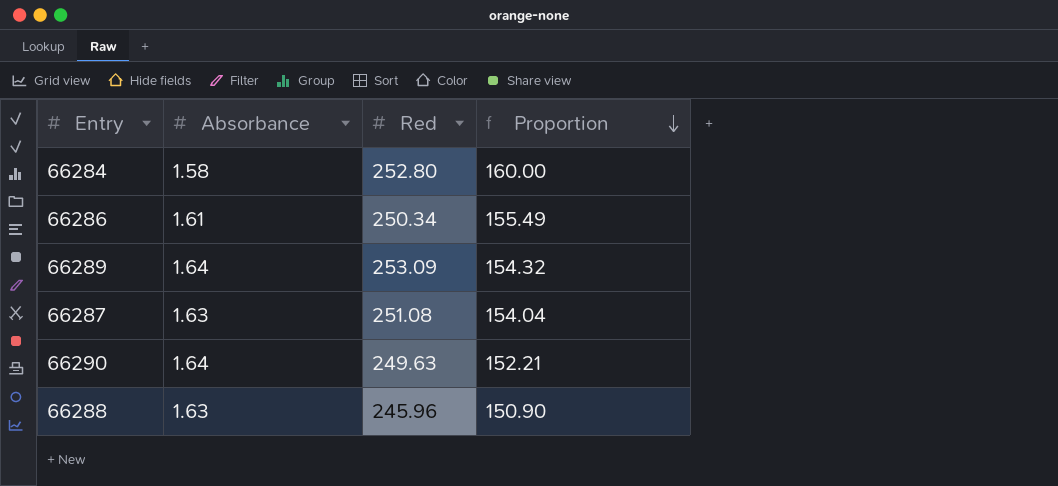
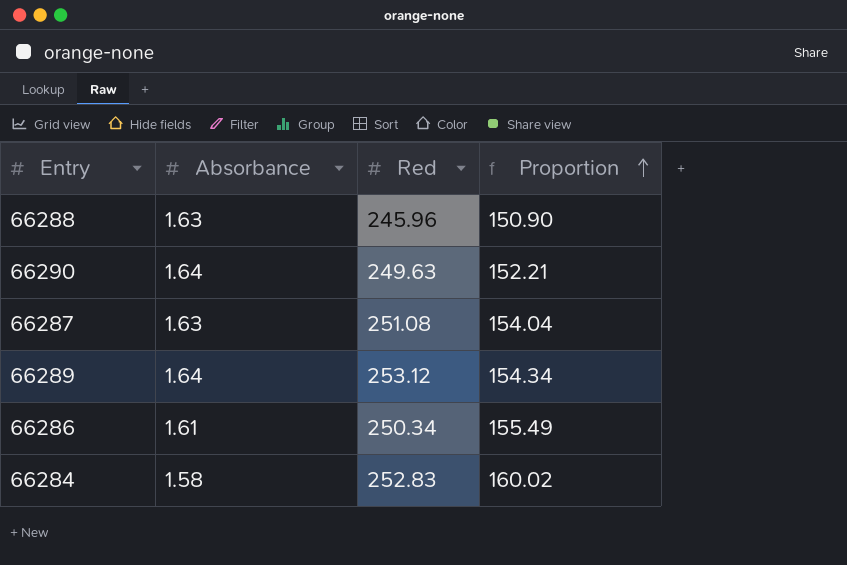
row order: Proportion descending -> Proportion ascending
66289 | Red: 253.09 -> 253.12
66289 | Proportion: 154.32 -> 154.34
66284 | Red: 252.80 -> 252.83
66284 | Proportion: 160.00 -> 160.02

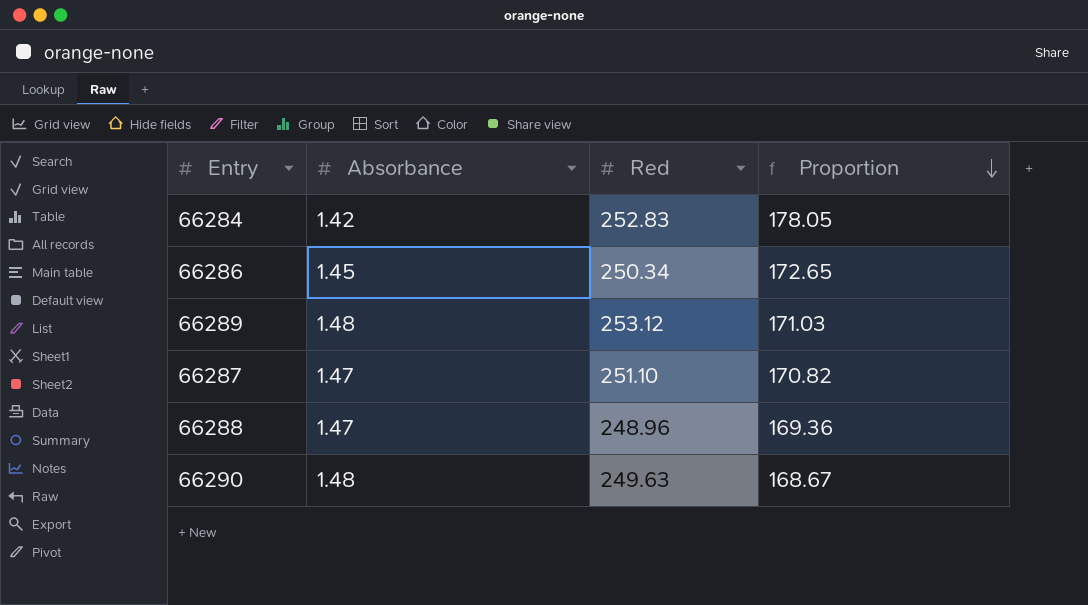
row order: Proportion ascending -> Proportion descending
66284 | Absorbance: 1.58 -> 1.42
66284 | Proportion: 160.02 -> 178.05
66286 | Absorbance: 1.61 -> 1.45
66286 | Proportion: 155.49 -> 172.65
66289 | Absorbance: 1.64 -> 1.48
66289 | Proportion: 154.34 -> 171.03
66287 | Absorbance: 1.63 -> 1.47
66287 | Red: 251.08 -> 251.10
66287 | Proportion: 154.04 -> 170.82
66288 | Absorbance: 1.63 -> 1.47
66288 | Red: 245.96 -> 248.96
66288 | Proportion: 150.90 -> 169.36
66290 | Absorbance: 1.64 -> 1.48
66290 | Proportion: 152.21 -> 168.67

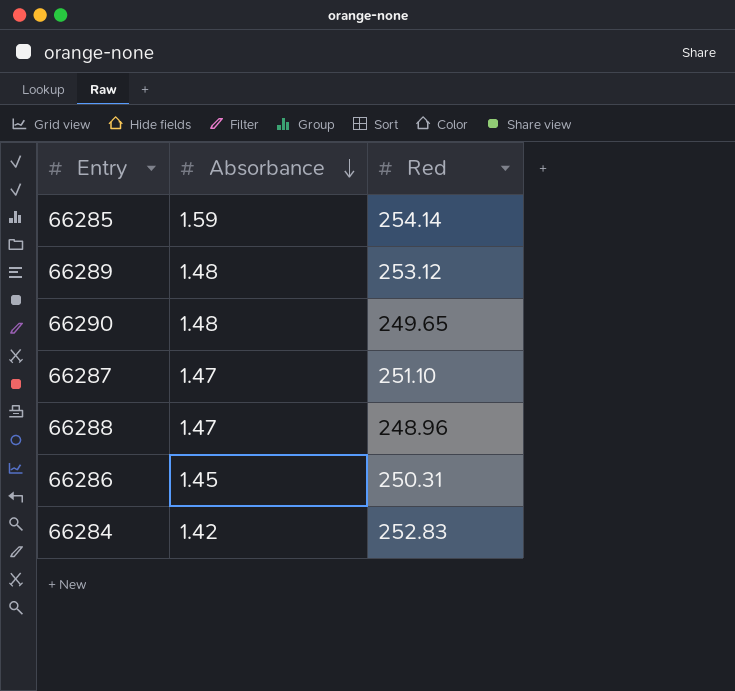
row order: Proportion descending -> Absorbance descending
column Proportion | formula: [Red] / [Absorbance] -> none
row 66285: none -> 1.59 | 254.14
66290 | Red: 249.63 -> 249.65
66286 | Red: 250.34 -> 250.31

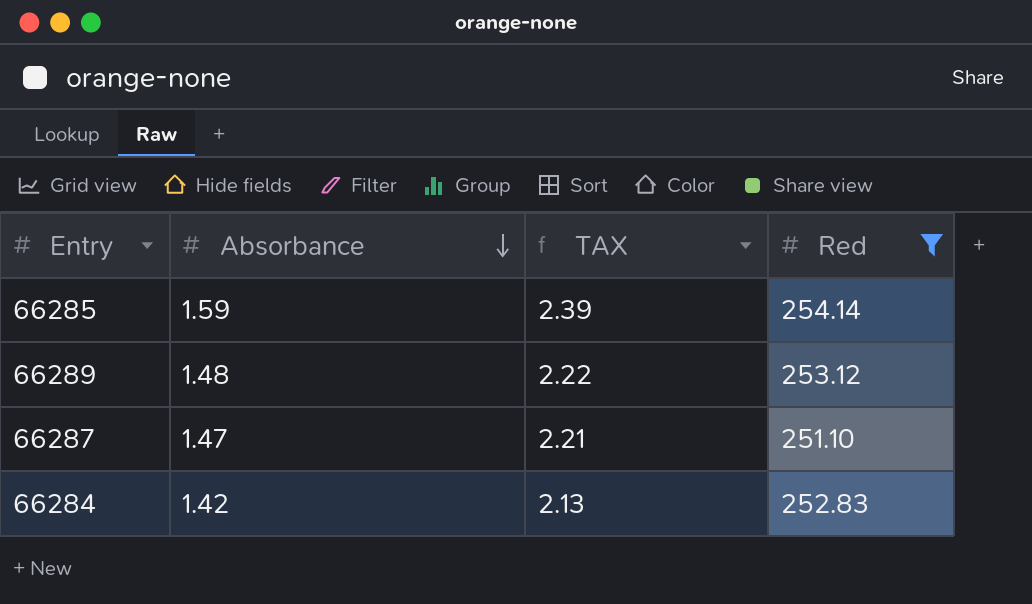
filter: none -> Red >= 251.10
column TAX | formula: none -> [Absorbance] * 1.5

